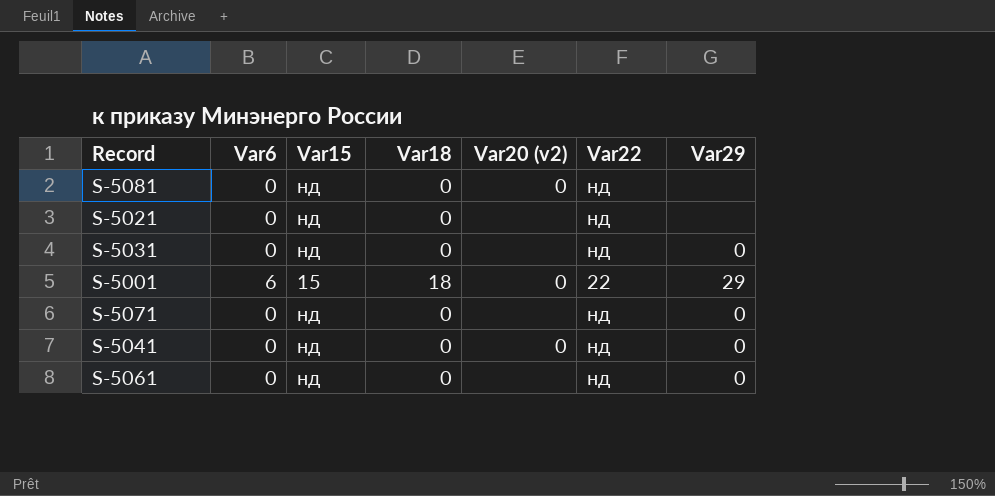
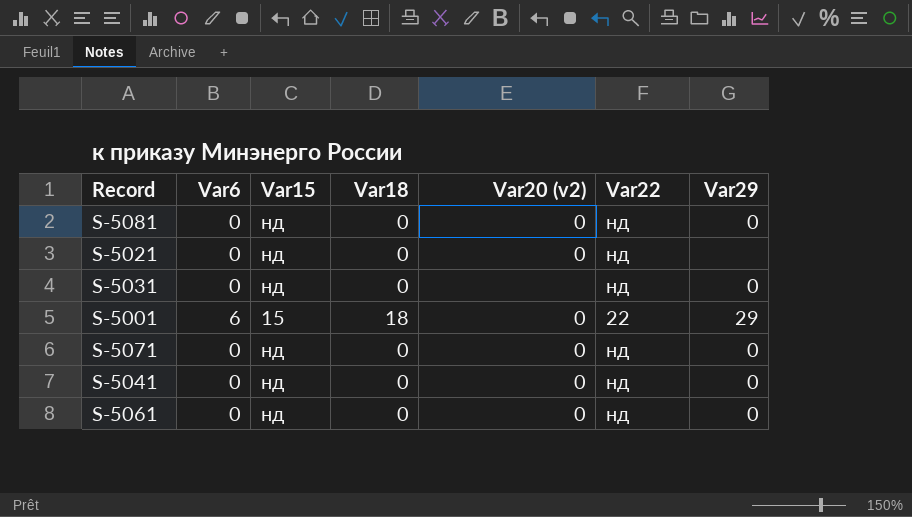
S-5081 | Var29: none -> 0
S-5021 | Var20 (v2): none -> 0
S-5071 | Var20 (v2): none -> 0
S-5061 | Var20 (v2): none -> 0

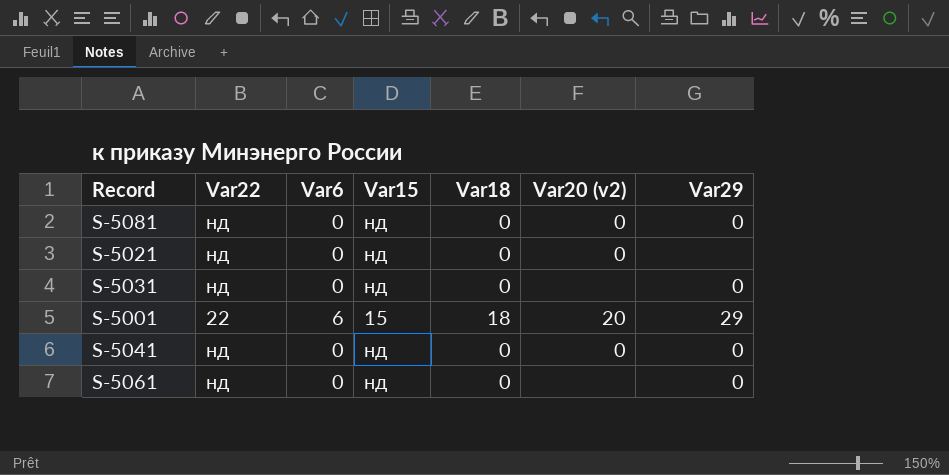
column Var22 | position: 6 -> 2
row S-5071: 0 | нд | 0 | 0 | нд | 0 -> none
S-5001 | Var20 (v2): 0 -> 20
S-5061 | Var20 (v2): 0 -> none

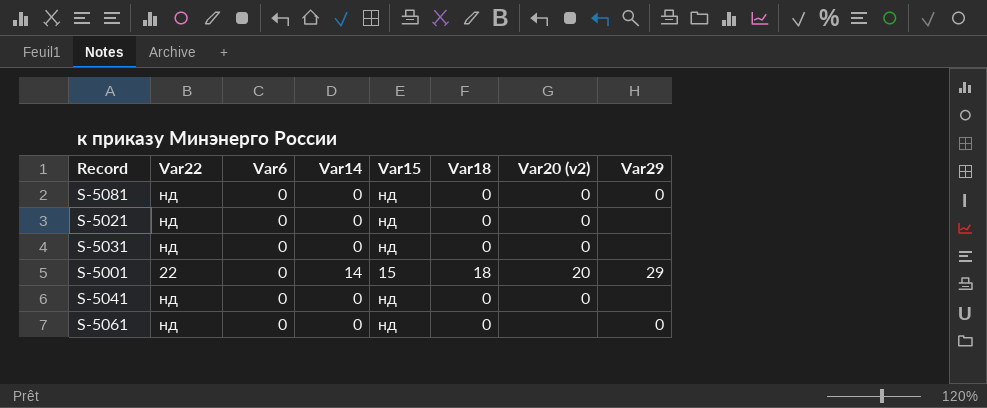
column Var14 | position: none -> 4
S-5031 | Var20 (v2): none -> 0
S-5031 | Var29: 0 -> none
S-5001 | Var6: 6 -> 0
S-5041 | Var29: 0 -> none

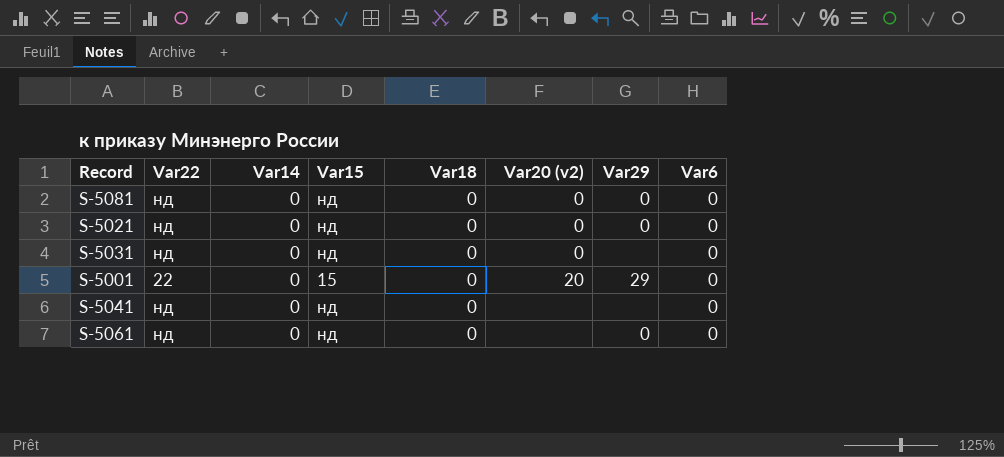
column Var6 | position: 3 -> 8
S-5021 | Var29: none -> 0
S-5001 | Var14: 14 -> 0
S-5001 | Var18: 18 -> 0
S-5041 | Var20 (v2): 0 -> none

